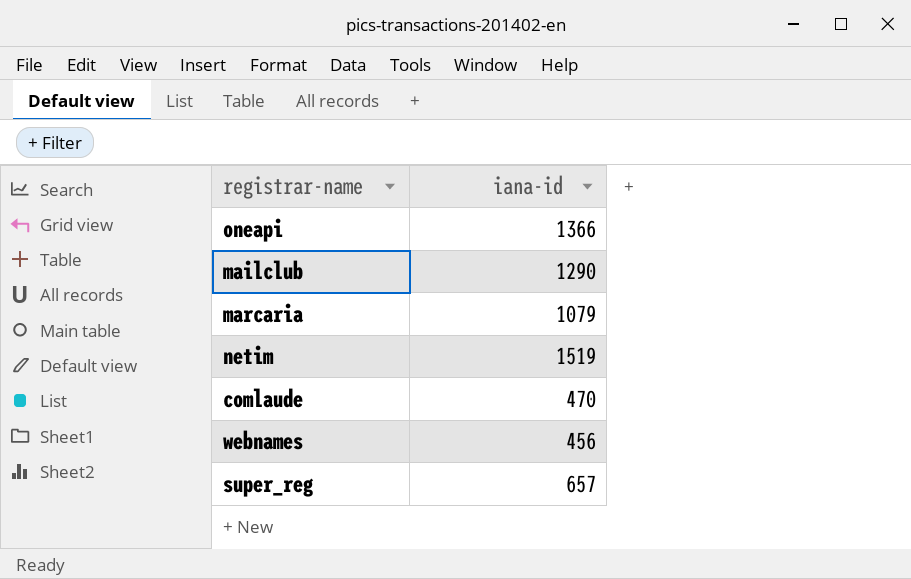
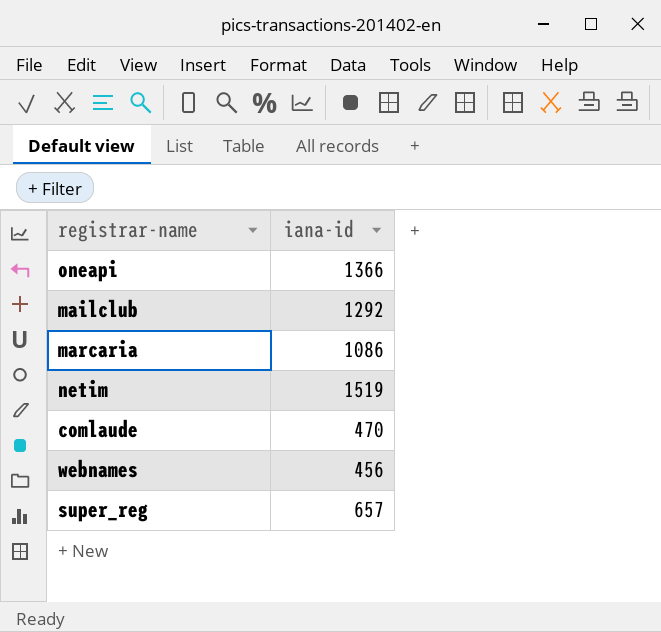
mailclub | iana-id: 1290 -> 1292
marcaria | iana-id: 1079 -> 1086

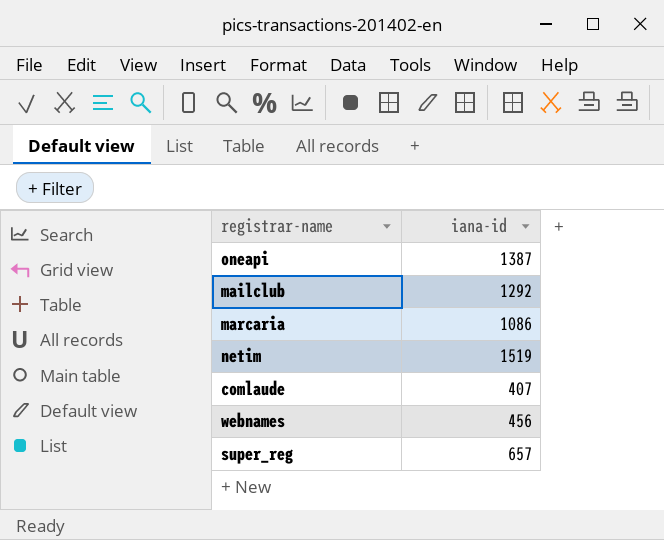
oneapi | iana-id: 1366 -> 1387
comlaude | iana-id: 470 -> 407

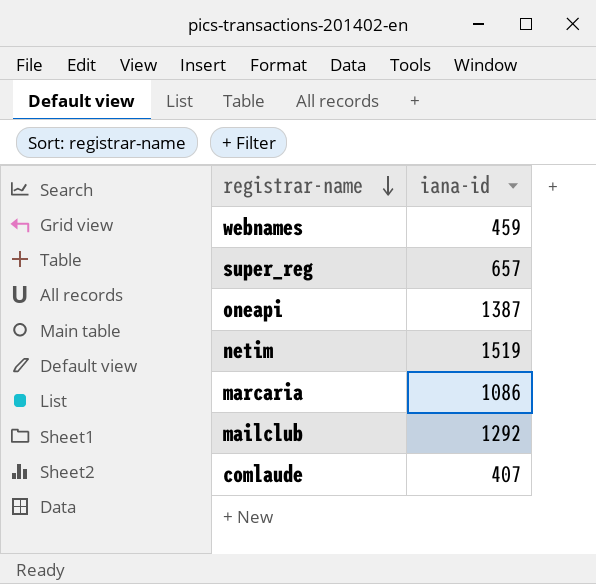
row order: none -> registrar-name descending
webnames | iana-id: 456 -> 459

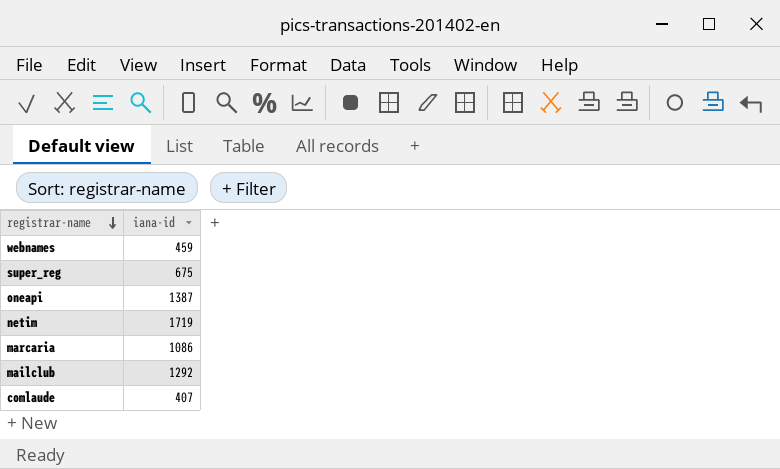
super_reg | iana-id: 657 -> 675
netim | iana-id: 1519 -> 1719

